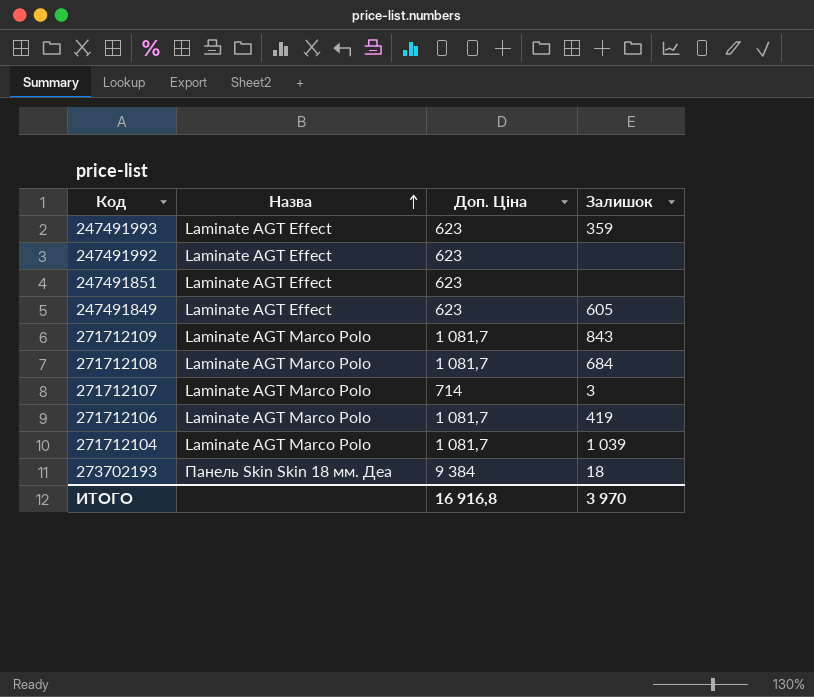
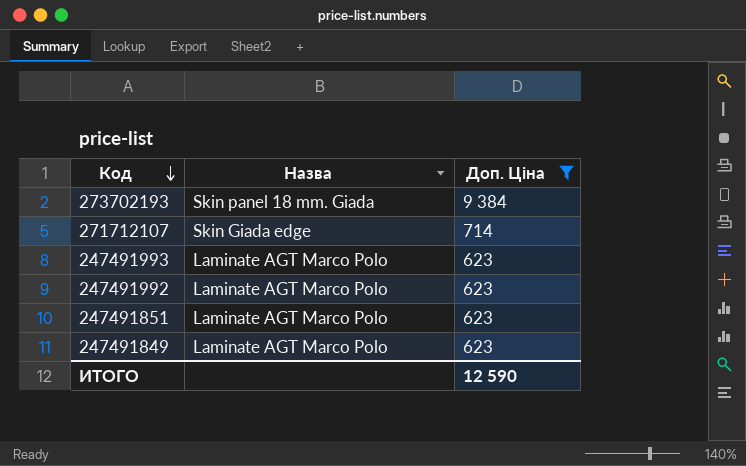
filter: none -> Доп. Ціна != 1 081,7
row order: Назва ascending -> Код descending
column Залишок | position: 4 -> none
273702193 | Назва: Панель Skin Skin 18 мм. Деа -> Skin panel 18 mm. Giada
271712107 | Назва: Laminate AGT Marco Polo -> Skin Giada edge
247491993 | Назва: Laminate AGT Effect -> Laminate AGT Marco Polo
247491992 | Назва: Laminate AGT Effect -> Laminate AGT Marco Polo
247491851 | Назва: Laminate AGT Effect -> Laminate AGT Marco Polo
247491849 | Назва: Laminate AGT Effect -> Laminate AGT Marco Polo
ИТОГО | Доп. Ціна: 16 916,8 -> 12 590

